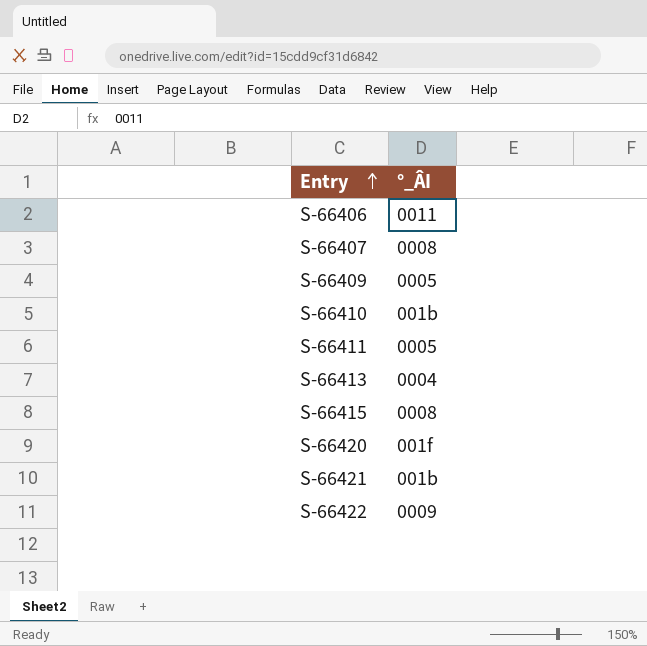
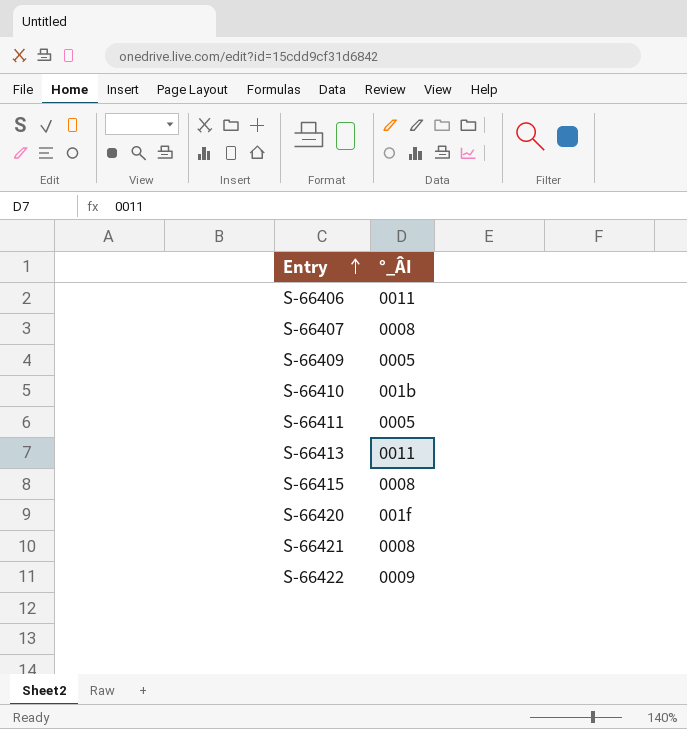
S-66413 | °_ÂI: 0004 -> 0011
S-66421 | °_ÂI: 001b -> 0008

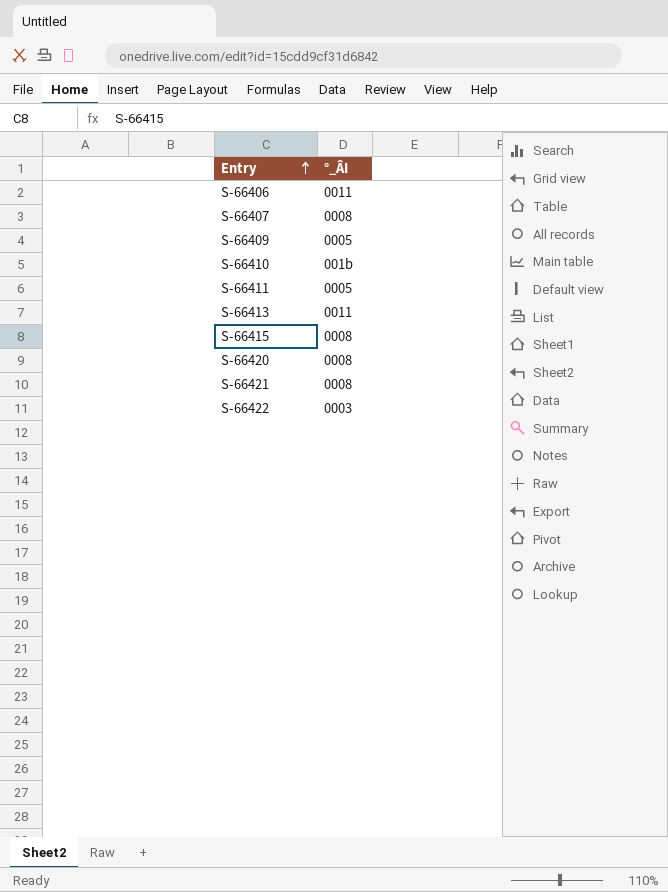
S-66420 | °_ÂI: 001f -> 0008
S-66422 | °_ÂI: 0009 -> 0003

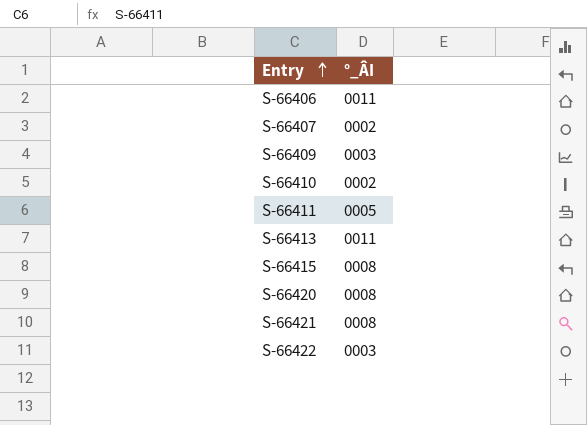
S-66407 | °_ÂI: 0008 -> 0002
S-66409 | °_ÂI: 0005 -> 0003
S-66410 | °_ÂI: 001b -> 0002

